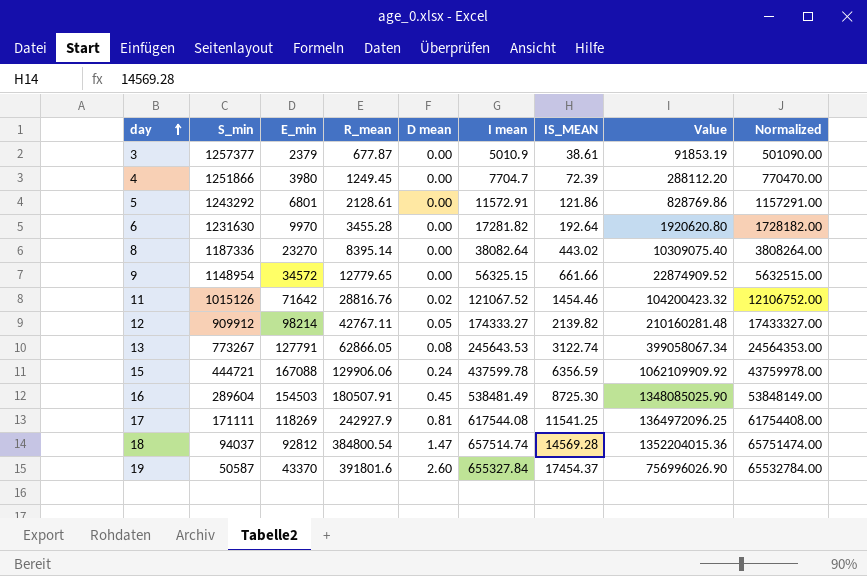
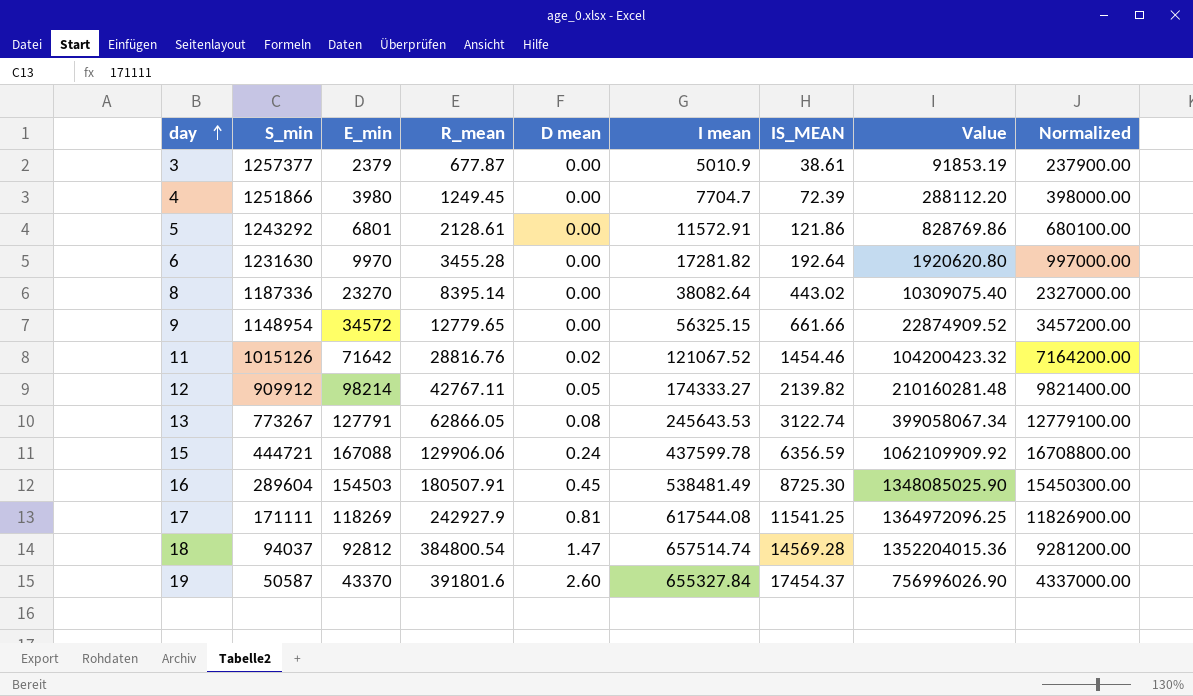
column Normalized | formula: [I mean] * 100 -> [E_min] * 100

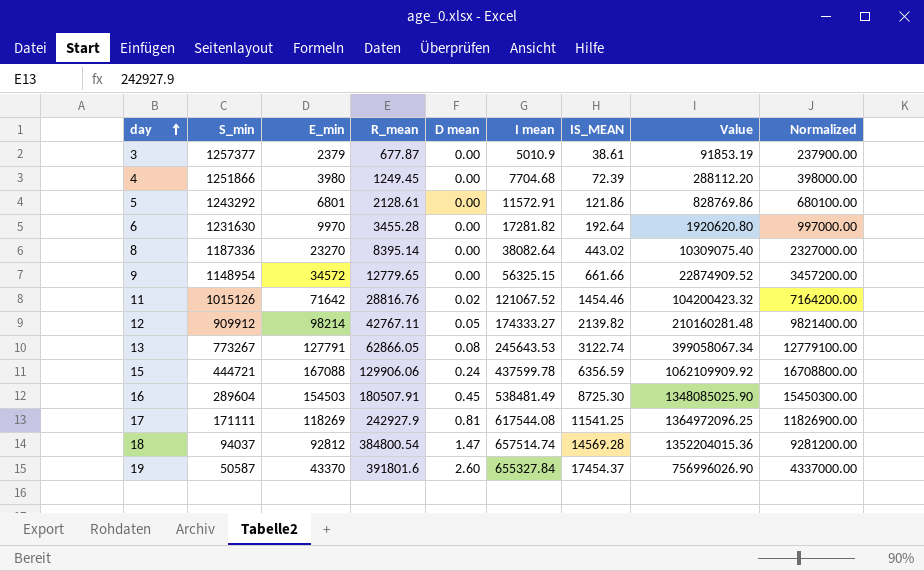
4 | I mean: 7704.7 -> 7704.68

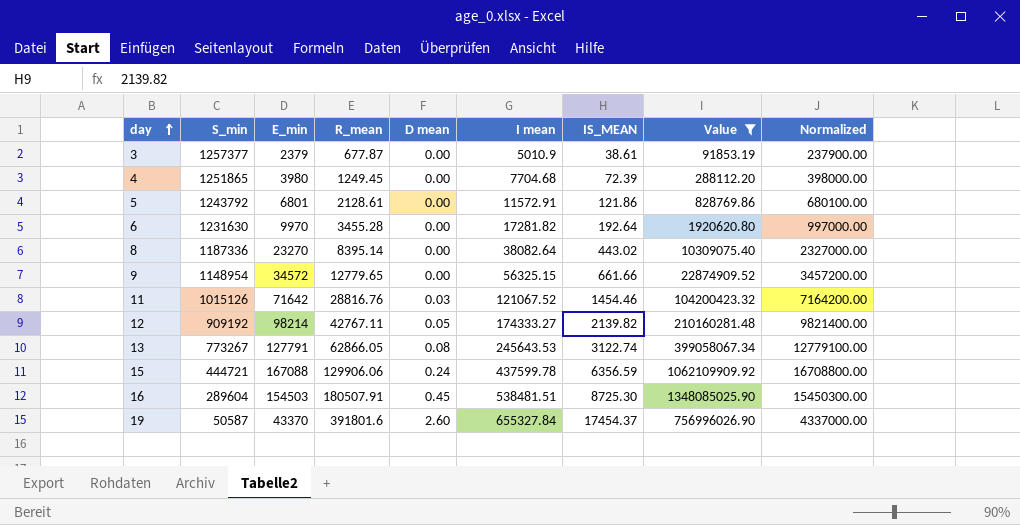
filter: none -> Value <= 1348085025.90
4 | S_min: 1251866 -> 1251865
5 | S_min: 1243292 -> 1243792
11 | D mean: 0.02 -> 0.03
12 | S_min: 909912 -> 909192
16 | I mean: 538481.49 -> 538481.51

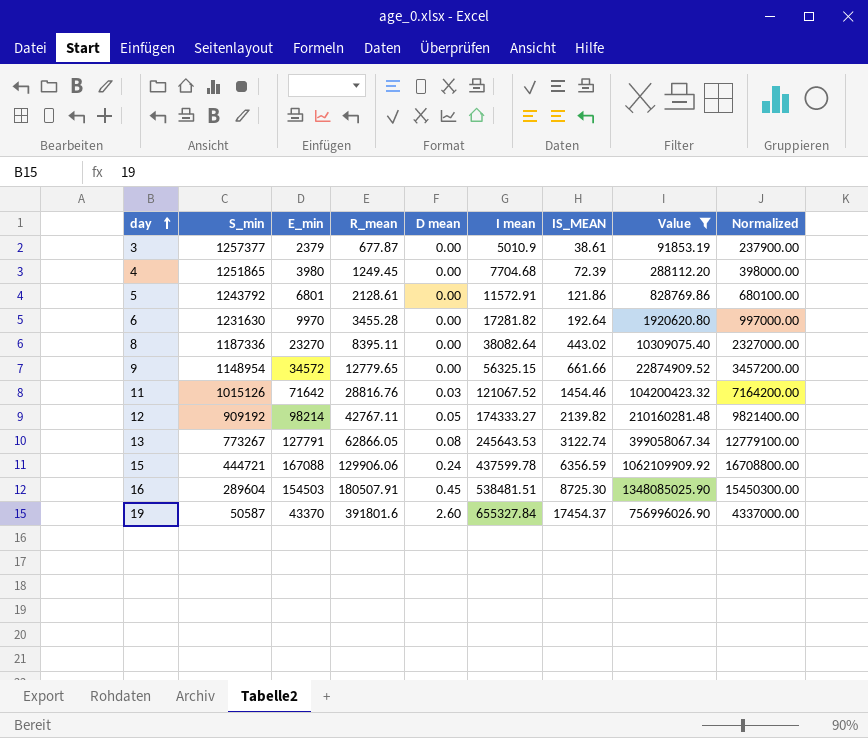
8 | R_mean: 8395.14 -> 8395.11

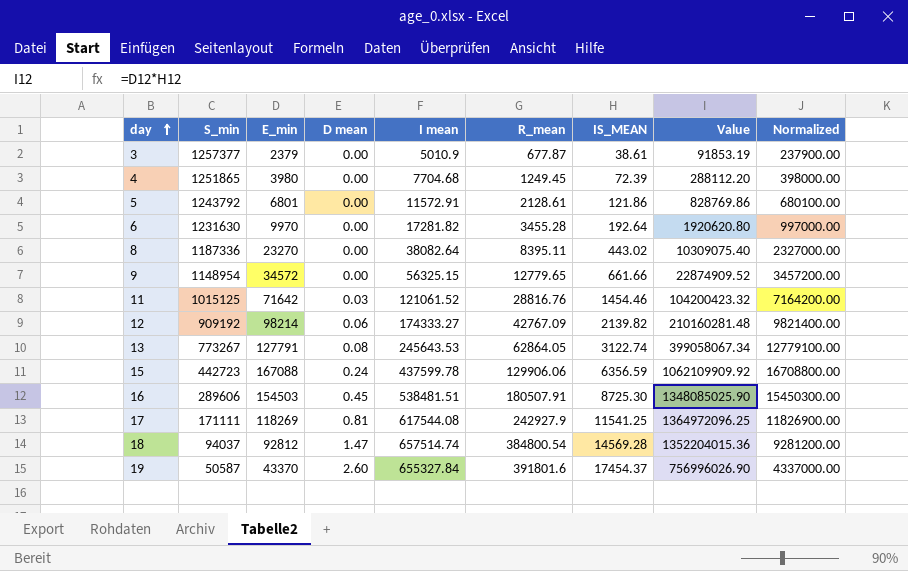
filter: Value <= 1348085025.90 -> none
column R_mean | position: 4 -> 6
11 | S_min: 1015126 -> 1015125
11 | I mean: 121067.52 -> 121061.52
12 | D mean: 0.05 -> 0.06
12 | R_mean: 42767.11 -> 42767.09
13 | R_mean: 62866.05 -> 62864.05
15 | S_min: 444721 -> 442723
16 | S_min: 289604 -> 289606

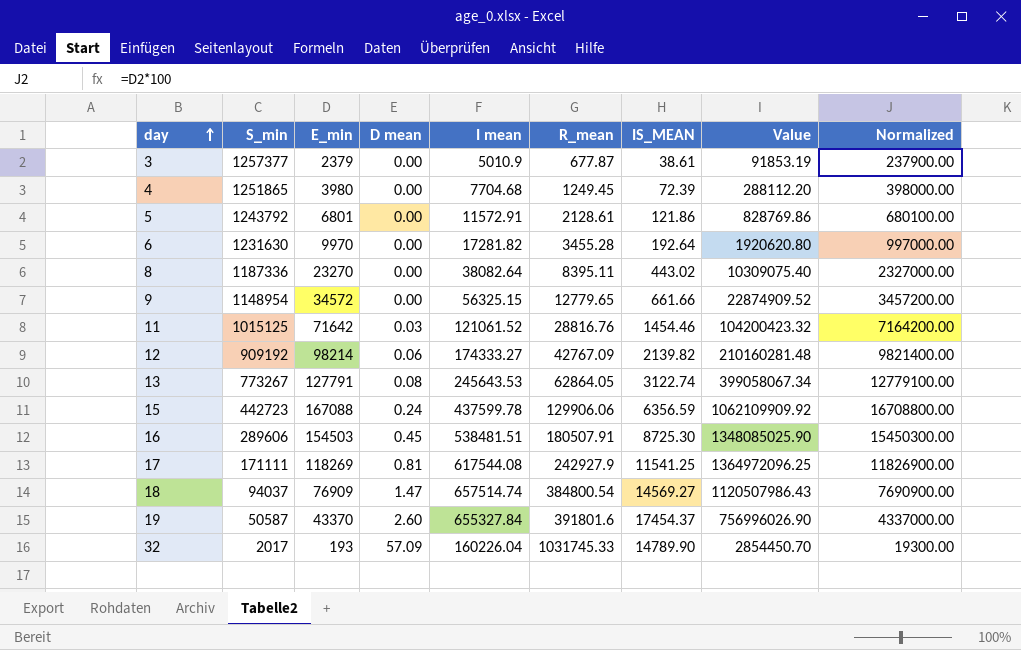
18 | E_min: 92812 -> 76909
18 | IS_MEAN: 14569.28 -> 14569.27
18 | Value: 1352204015.36 -> 1120507986.43
18 | Normalized: 9281200.00 -> 7690900.00
row 32: none -> 2017 | 193 | 57.09 | 160226.04 | 1031745.33 | 14789.90 | 2854450.70 | 19300.00

